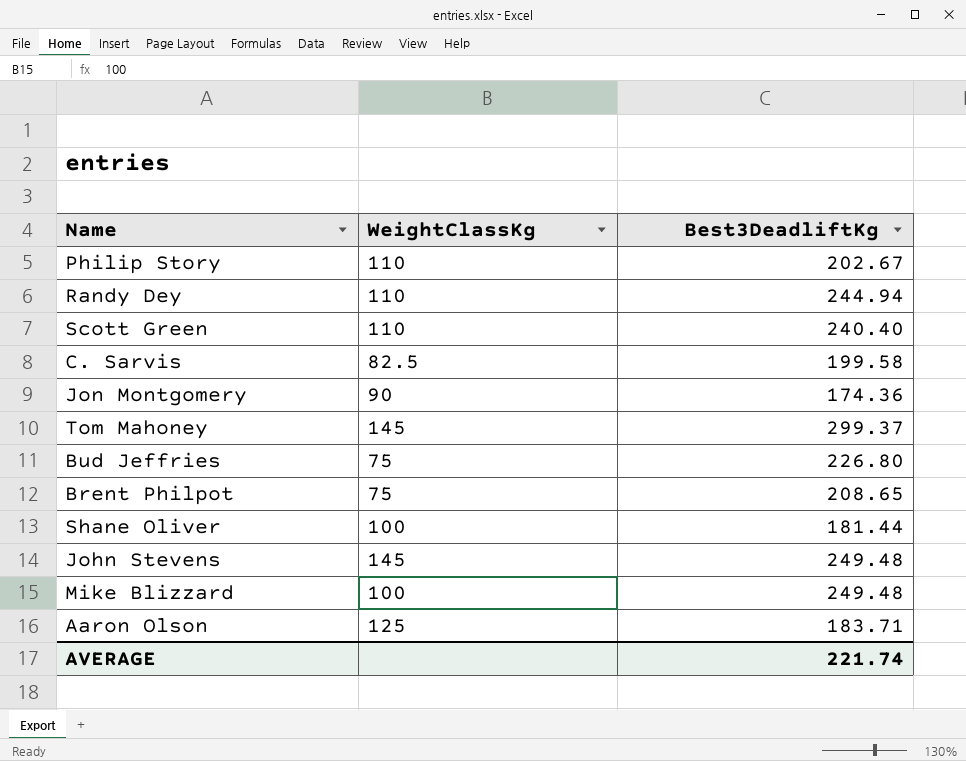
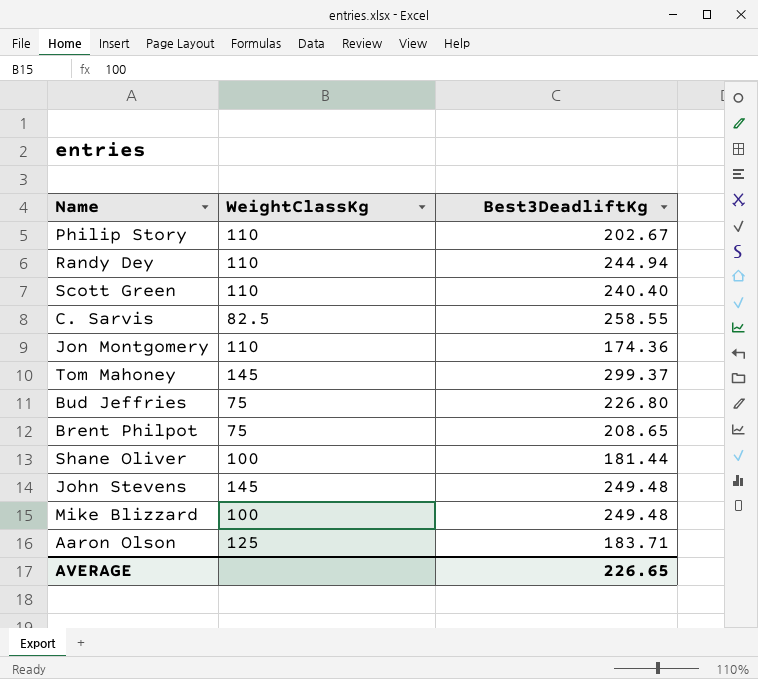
C. Sarvis | Best3DeadliftKg: 199.58 -> 258.55
Jon Montgomery | WeightClassKg: 90 -> 110
AVERAGE | Best3DeadliftKg: 221.74 -> 226.65

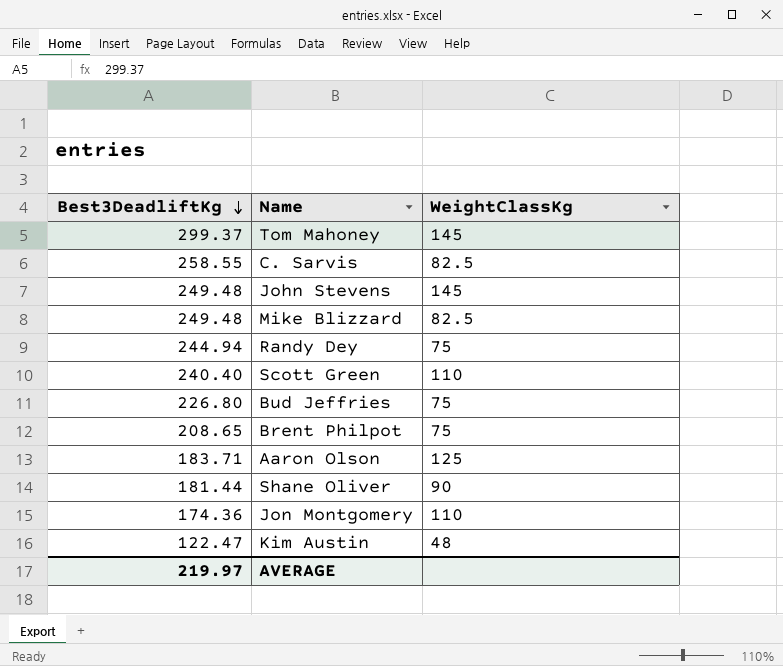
row order: none -> Best3DeadliftKg descending
column Best3DeadliftKg | position: 3 -> 1
row Philip Story: 110 | 202.67 -> none
Mike Blizzard | WeightClassKg: 100 -> 82.5
Randy Dey | WeightClassKg: 110 -> 75
Shane Oliver | WeightClassKg: 100 -> 90
row Kim Austin: none -> 122.47 | 48
AVERAGE | Best3DeadliftKg: 226.65 -> 219.97

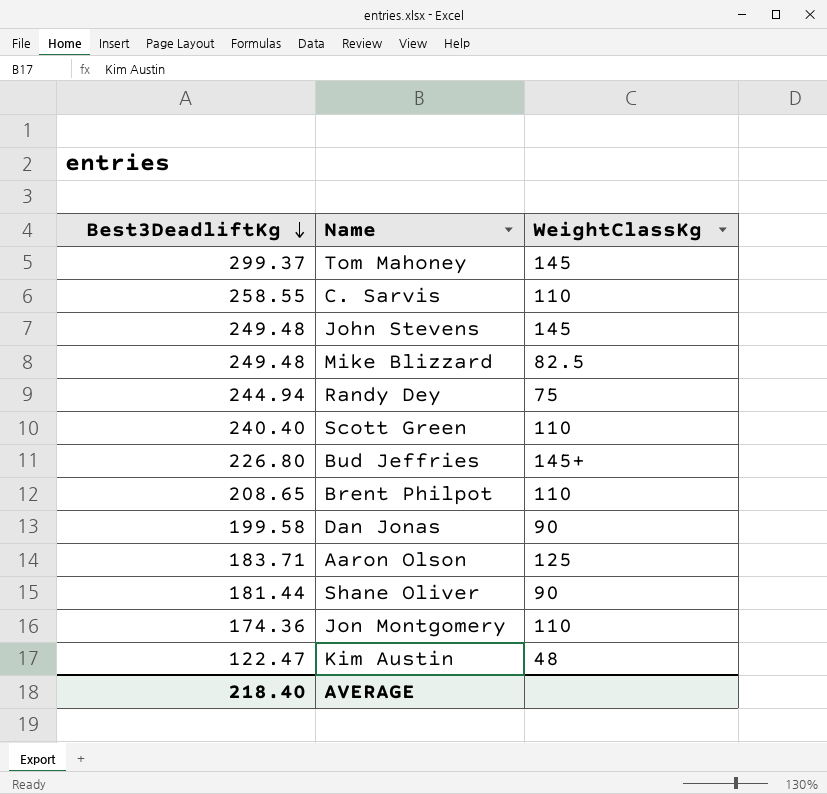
C. Sarvis | WeightClassKg: 82.5 -> 110
Bud Jeffries | WeightClassKg: 75 -> 145+
Brent Philpot | WeightClassKg: 75 -> 110
row Dan Jonas: none -> 199.58 | 90
AVERAGE | Best3DeadliftKg: 219.97 -> 218.40

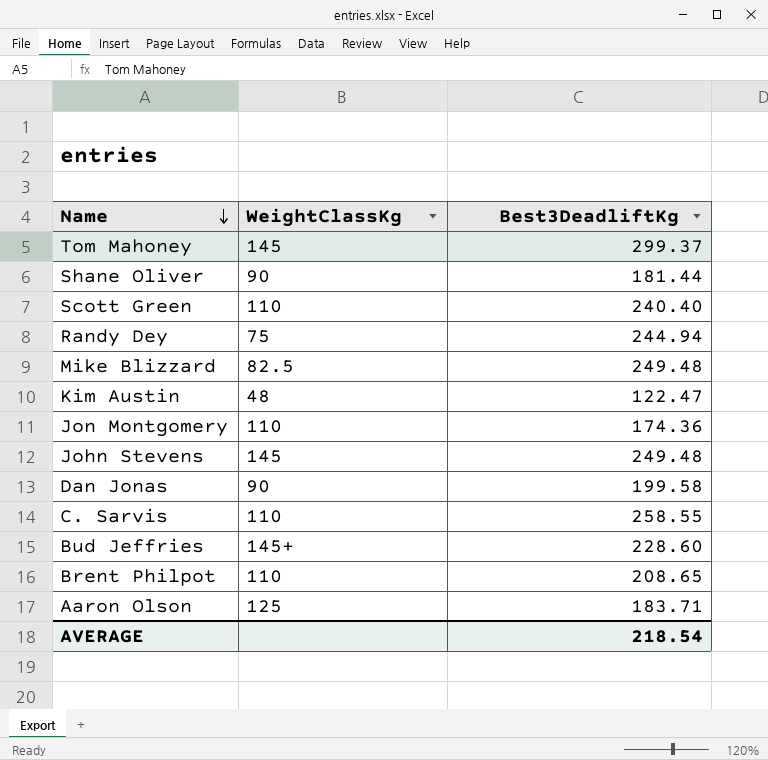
row order: Best3DeadliftKg descending -> Name descending
column Best3DeadliftKg | position: 1 -> 3
Bud Jeffries | Best3DeadliftKg: 226.80 -> 228.60
AVERAGE | Best3DeadliftKg: 218.40 -> 218.54

